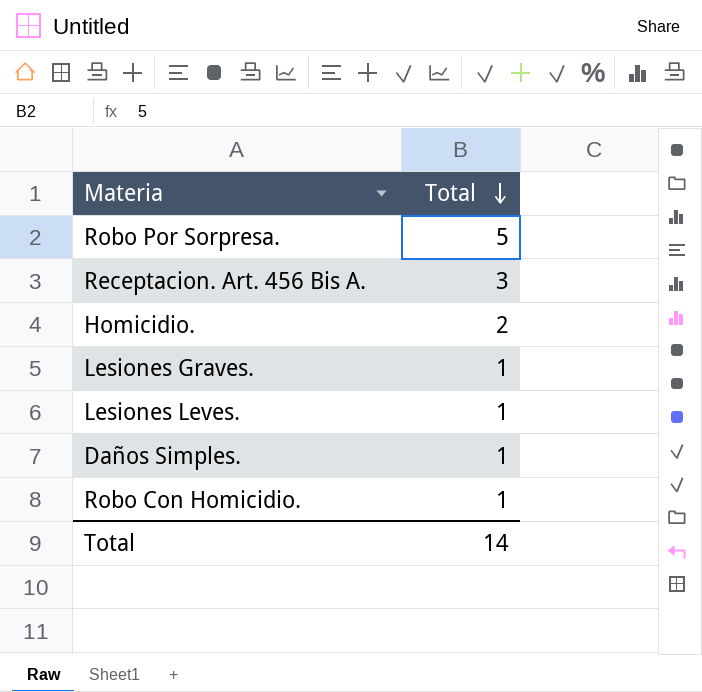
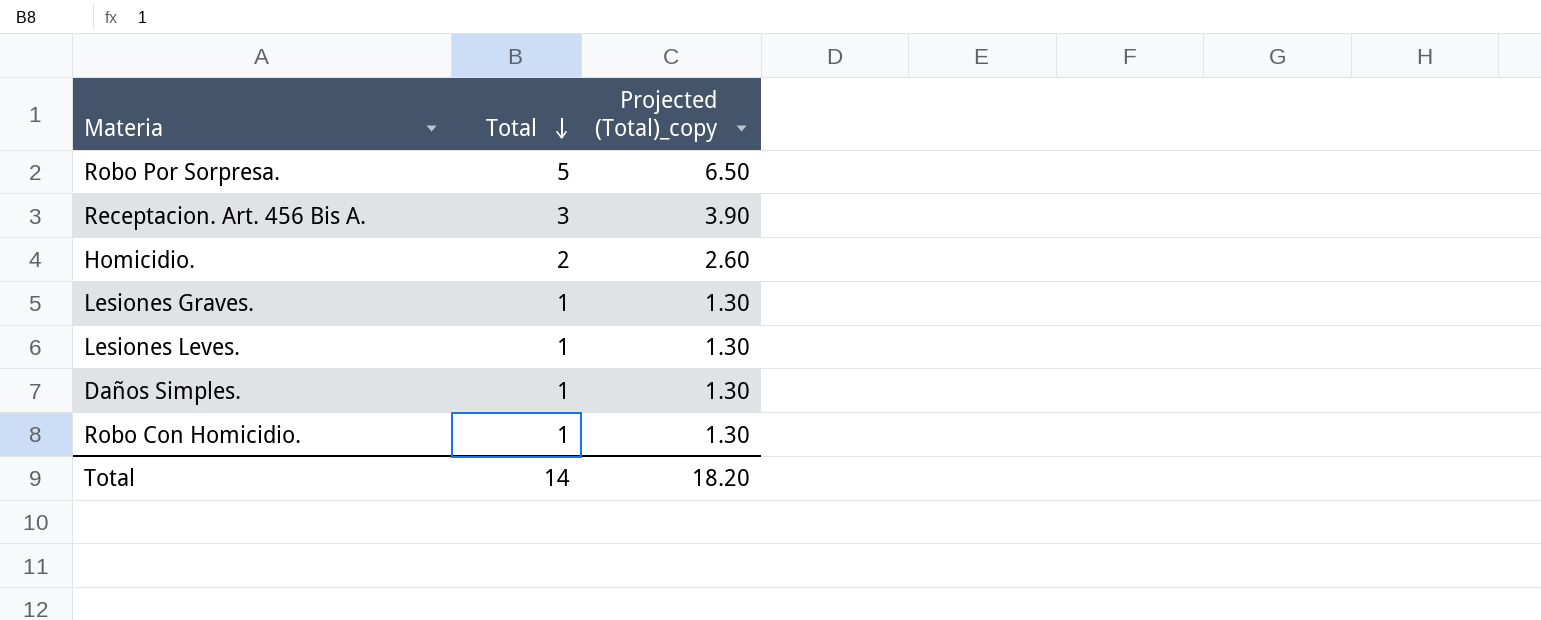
column Projected (Total)_copy | formula: none -> [Total] * 1.3

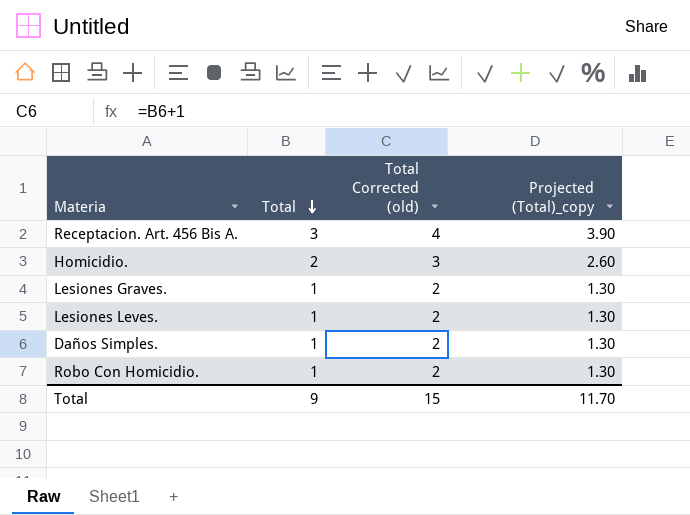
column Total Corrected (old) | formula: none -> [Total] + 1
row Robo Por Sorpresa.: 5 | 6.50 -> none
Total | Total: 14 -> 9
Total | Projected (Total)_copy: 18.20 -> 11.70

